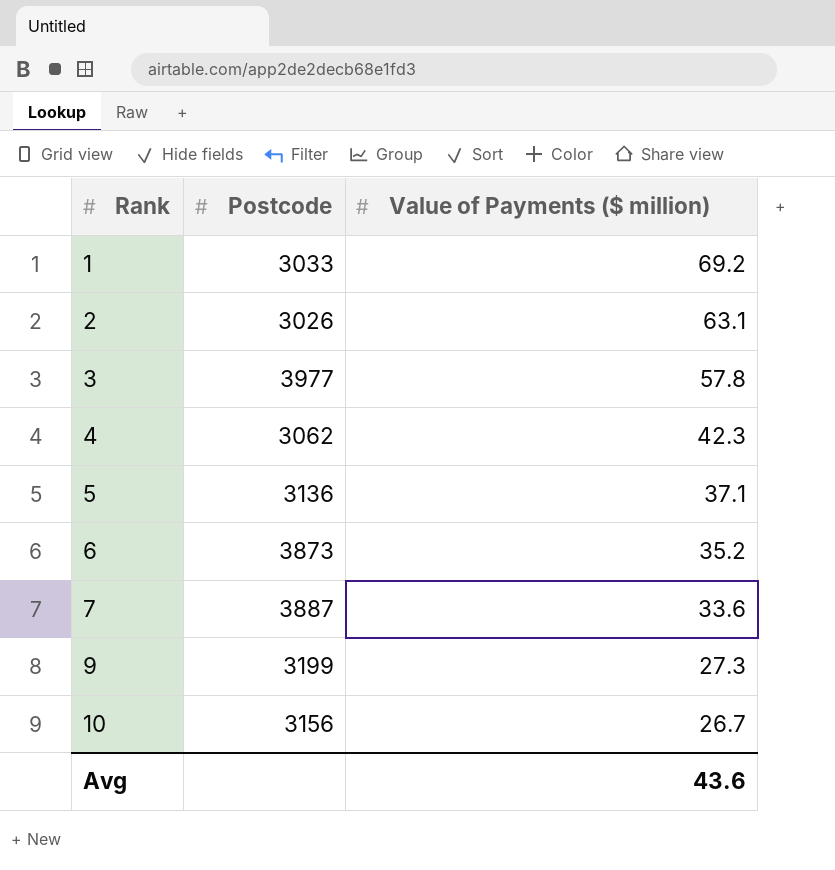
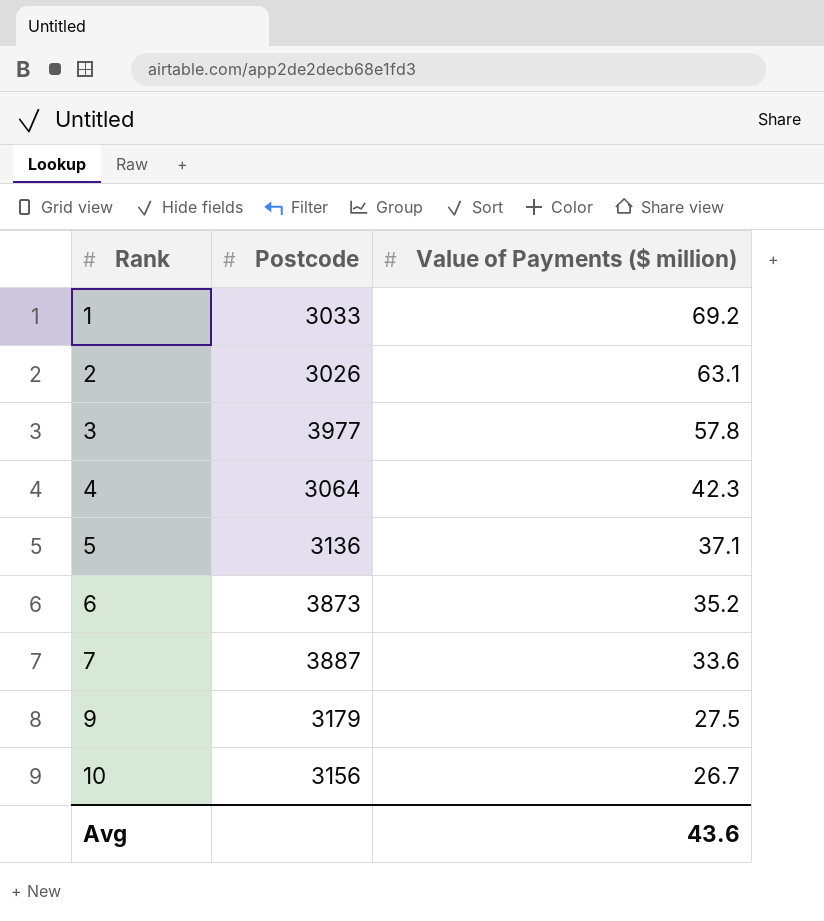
4 | Postcode: 3062 -> 3064
9 | Postcode: 3199 -> 3179
9 | Value of Payments ($ million): 27.3 -> 27.5

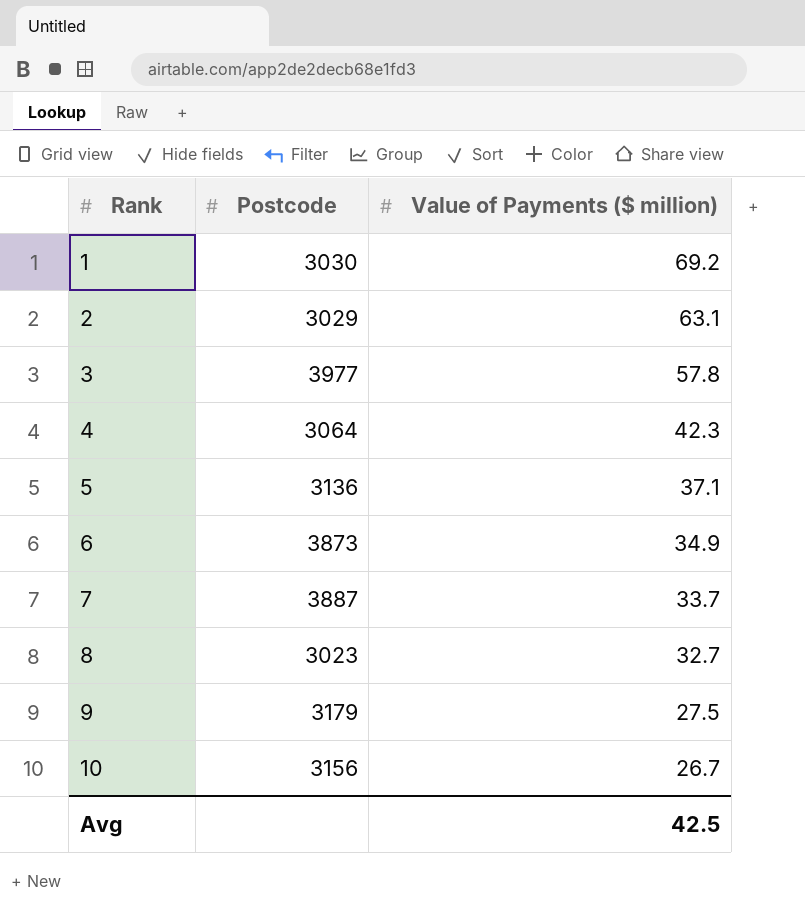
1 | Postcode: 3033 -> 3030
2 | Postcode: 3026 -> 3029
6 | Value of Payments ($ million): 35.2 -> 34.9
7 | Value of Payments ($ million): 33.6 -> 33.7
row 8: none -> 3023 | 32.7
Avg | Value of Payments ($ million): 43.6 -> 42.5

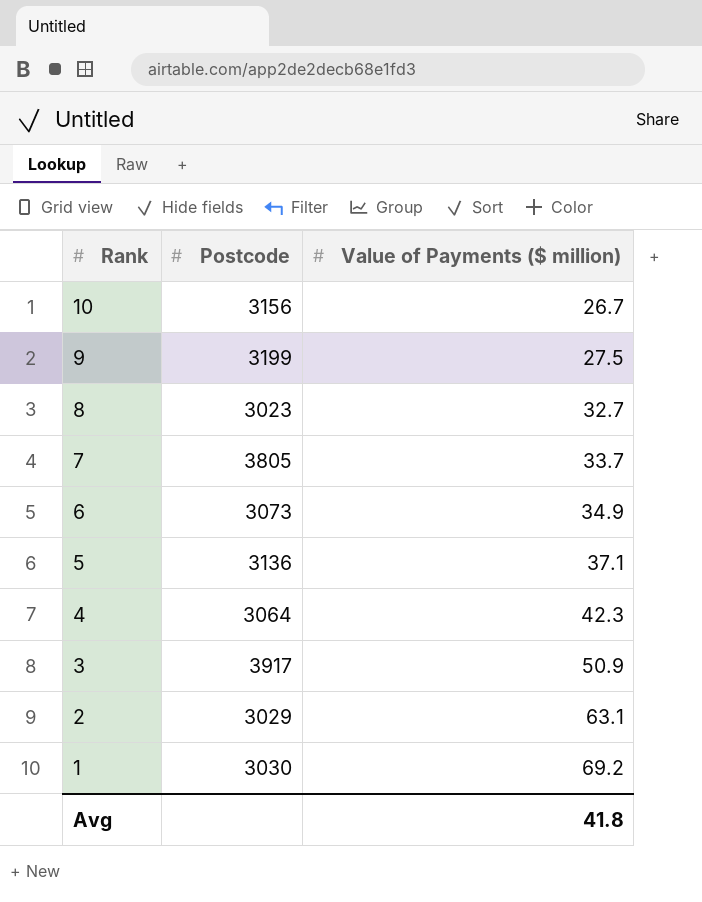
row order: Rank ascending -> Rank descending
9 | Postcode: 3179 -> 3199
7 | Postcode: 3887 -> 3805
6 | Postcode: 3873 -> 3073
3 | Postcode: 3977 -> 3917
3 | Value of Payments ($ million): 57.8 -> 50.9
Avg | Value of Payments ($ million): 42.5 -> 41.8

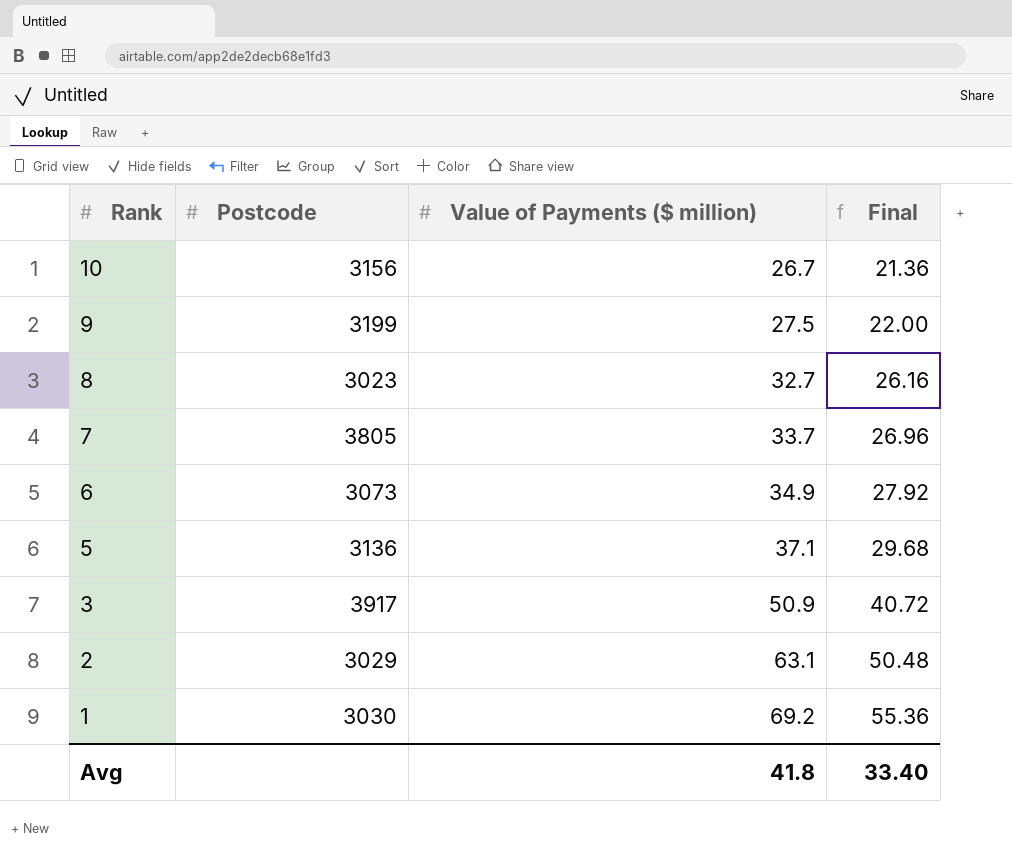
column Final | formula: none -> [Value of Payments ($ million)] * 0.8
row 4: 3064 | 42.3 -> none

